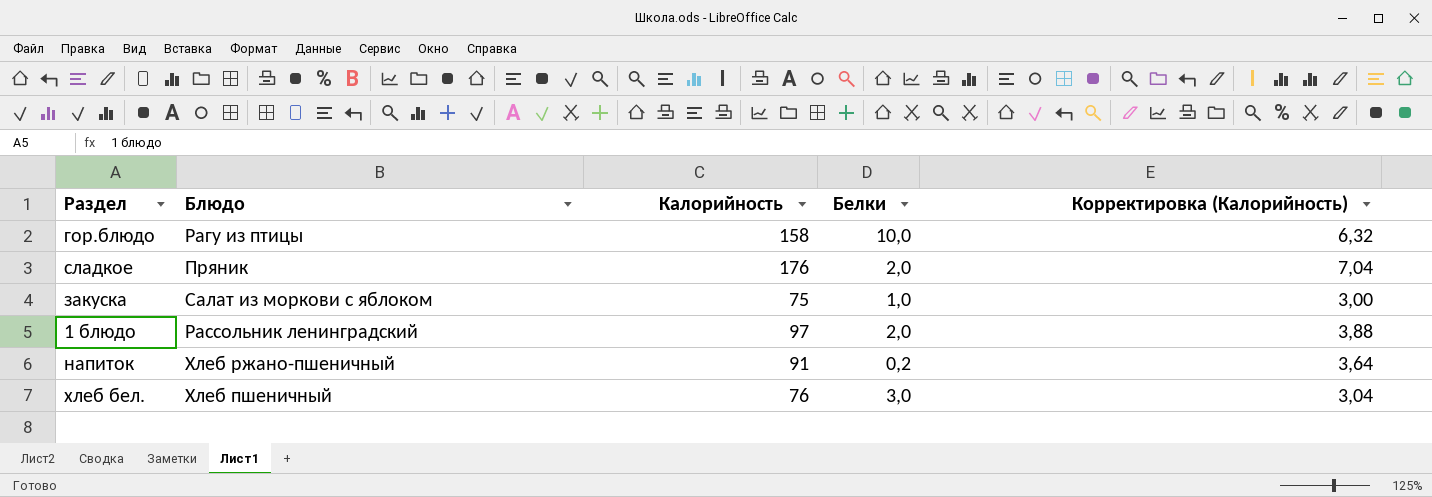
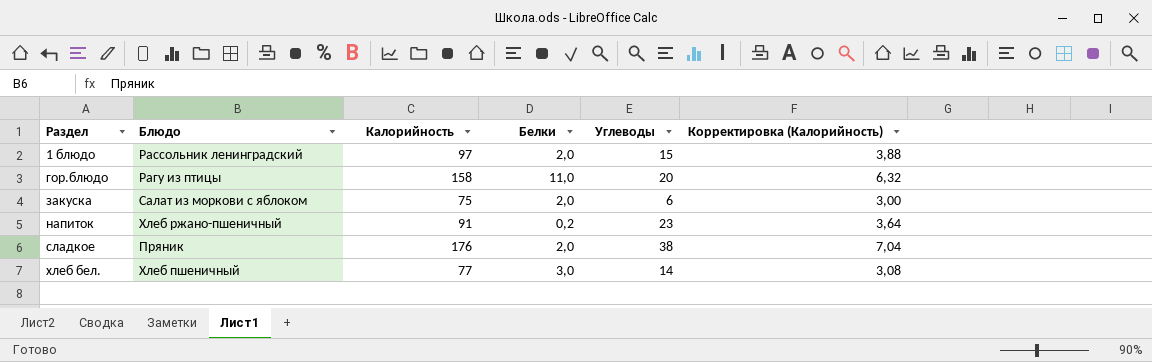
row order: none -> Раздел ascending
column Углеводы | position: none -> 5
гор.блюдо | Белки: 10,0 -> 11,0
закуска | Белки: 1,0 -> 2,0
хлеб бел. | Калорийность: 76 -> 77
хлеб бел. | Корректировка (Калорийность): 3,04 -> 3,08

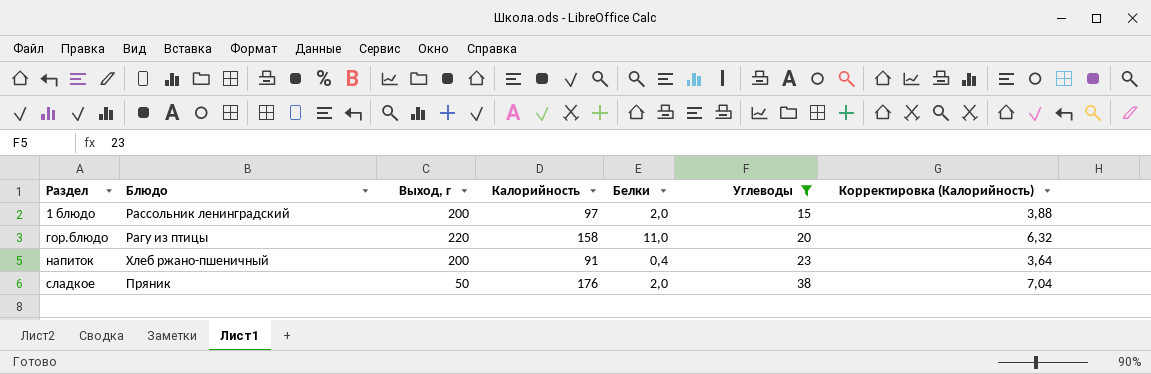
filter: none -> Углеводы >= 15
column Выход, г | position: none -> 3
напиток | Белки: 0,2 -> 0,4

